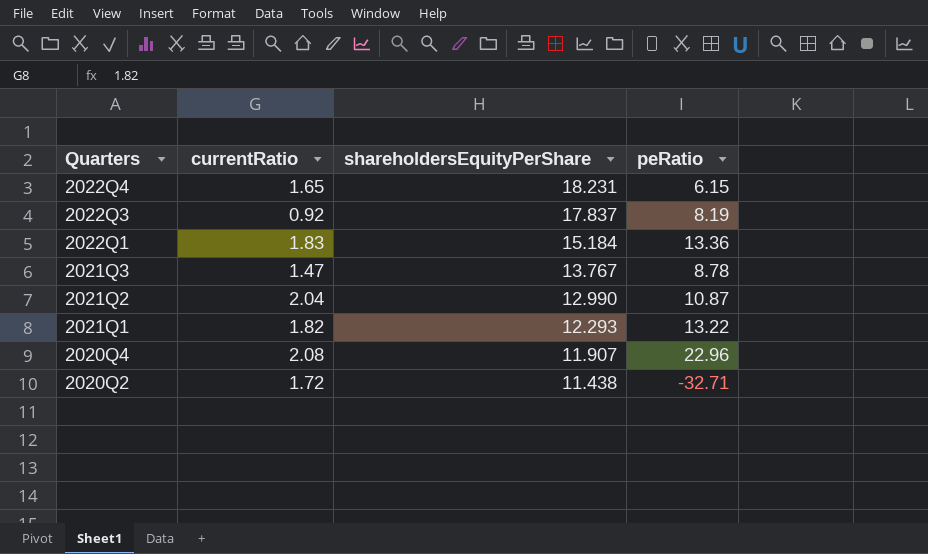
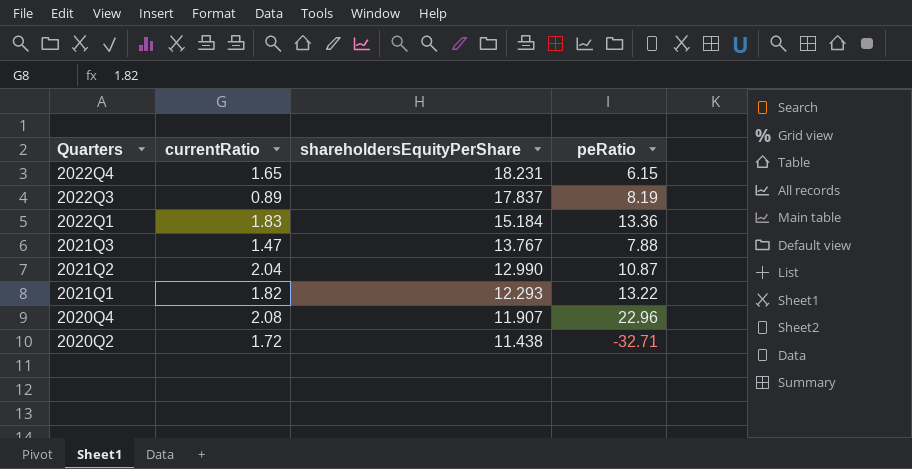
2022Q3 | currentRatio: 0.92 -> 0.89
2021Q3 | peRatio: 8.78 -> 7.88

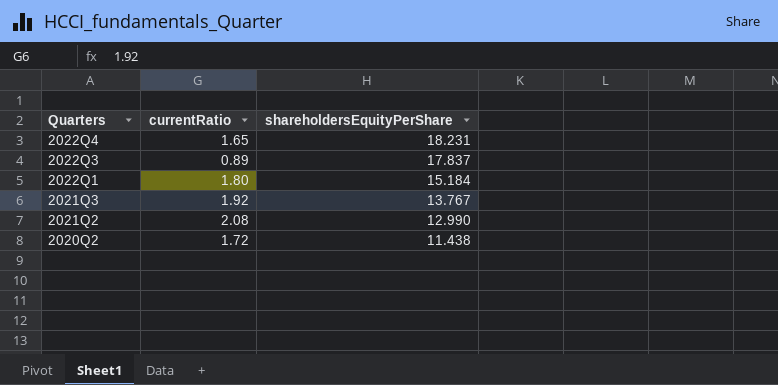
column peRatio | position: 4 -> none
row 2021Q1: 1.82 | 12.293 | 13.22 -> none
row 2020Q4: 2.08 | 11.907 | 22.96 -> none
2022Q1 | currentRatio: 1.83 -> 1.80
2021Q3 | currentRatio: 1.47 -> 1.92
2021Q2 | currentRatio: 2.04 -> 2.08

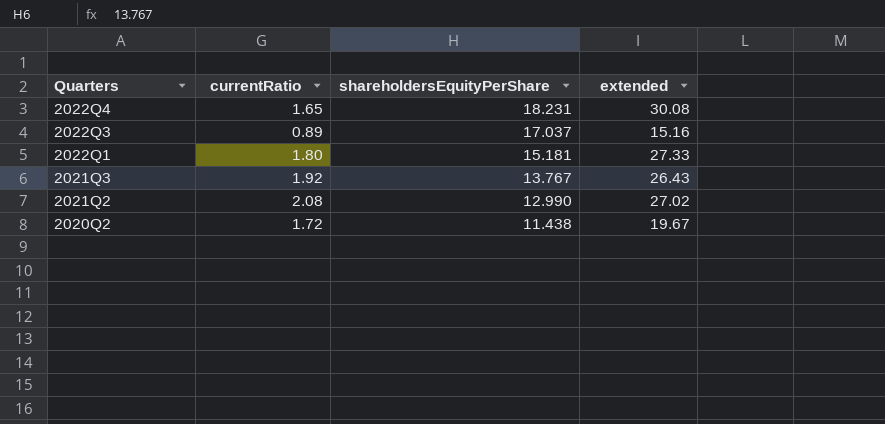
column extended | formula: none -> [currentRatio] * [shareholdersEquityPerShare]
2022Q3 | shareholdersEquityPerShare: 17.837 -> 17.037
2022Q1 | shareholdersEquityPerShare: 15.184 -> 15.181

